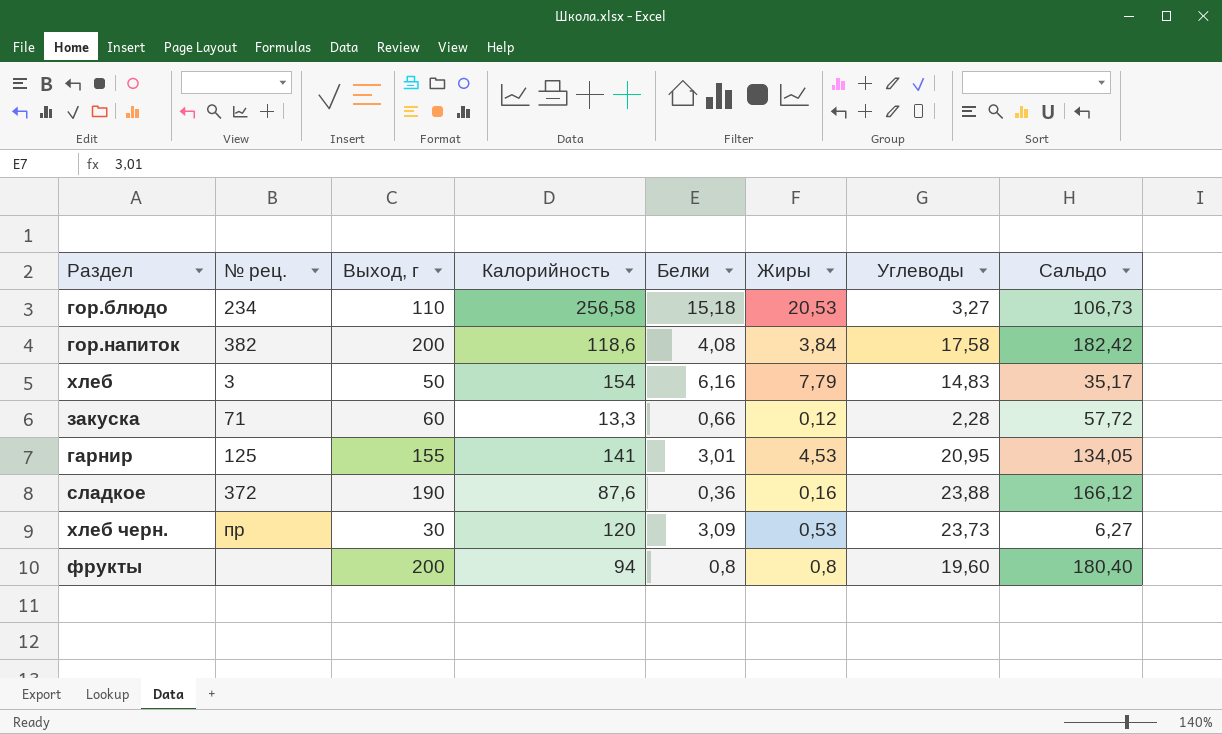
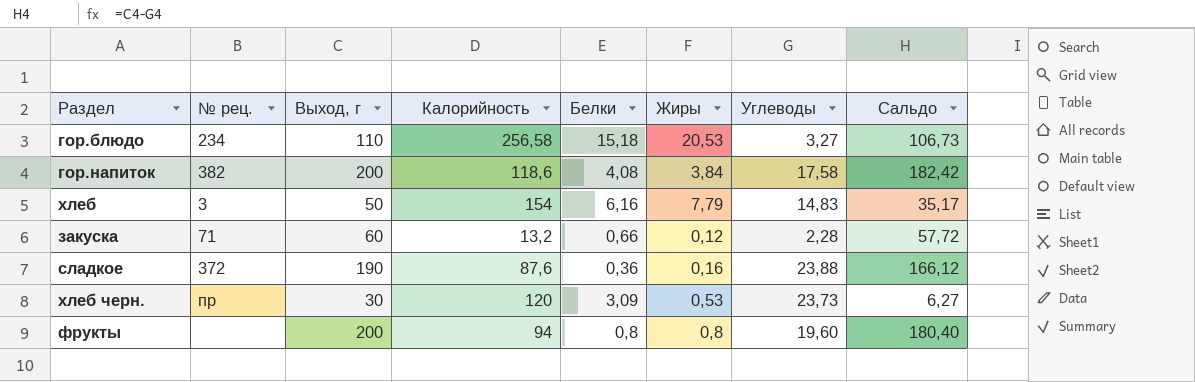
row гарнир: 125 | 155 | 141 | 3,01 | 4,53 | 20,95 | 134,05 -> none
закуска | Калорийность: 13,3 -> 13,2

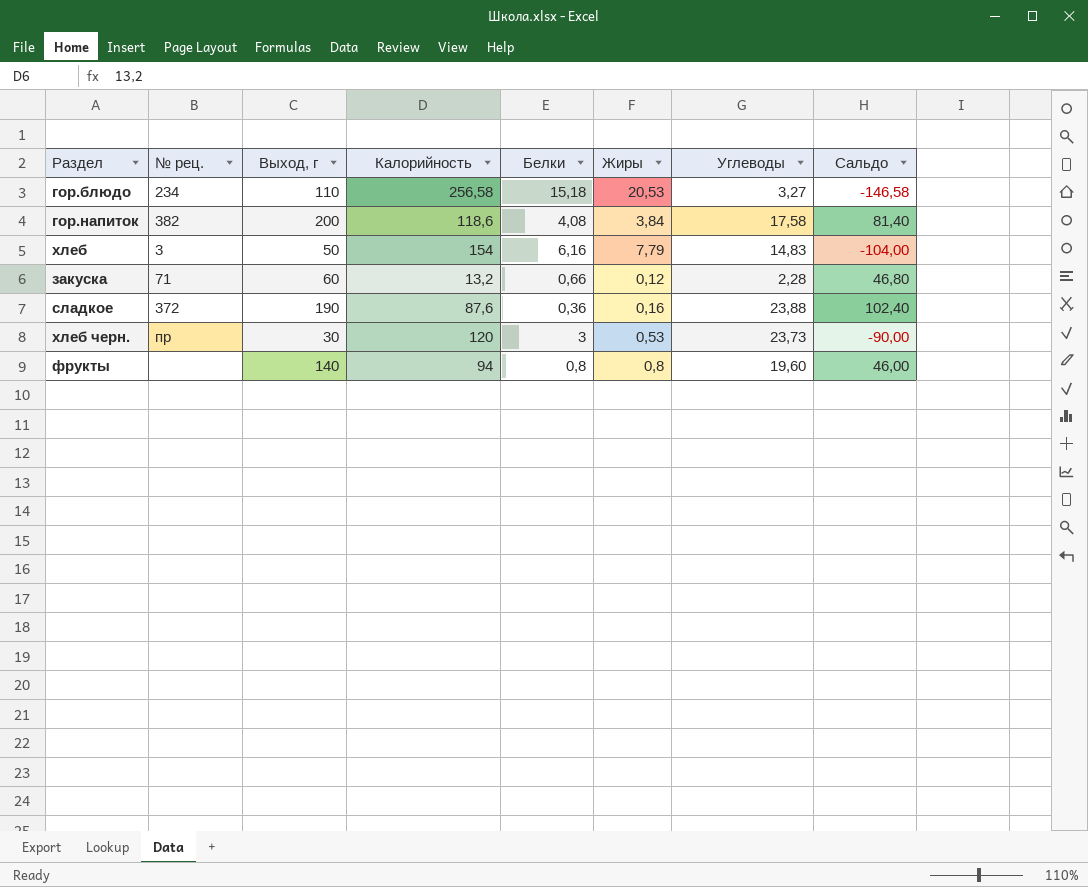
column Сальдо | formula: [Выход, г] - [Углеводы] -> [Выход, г] - [Калорийность]
хлеб черн. | Белки: 3,09 -> 3
фрукты | Выход, г: 200 -> 140

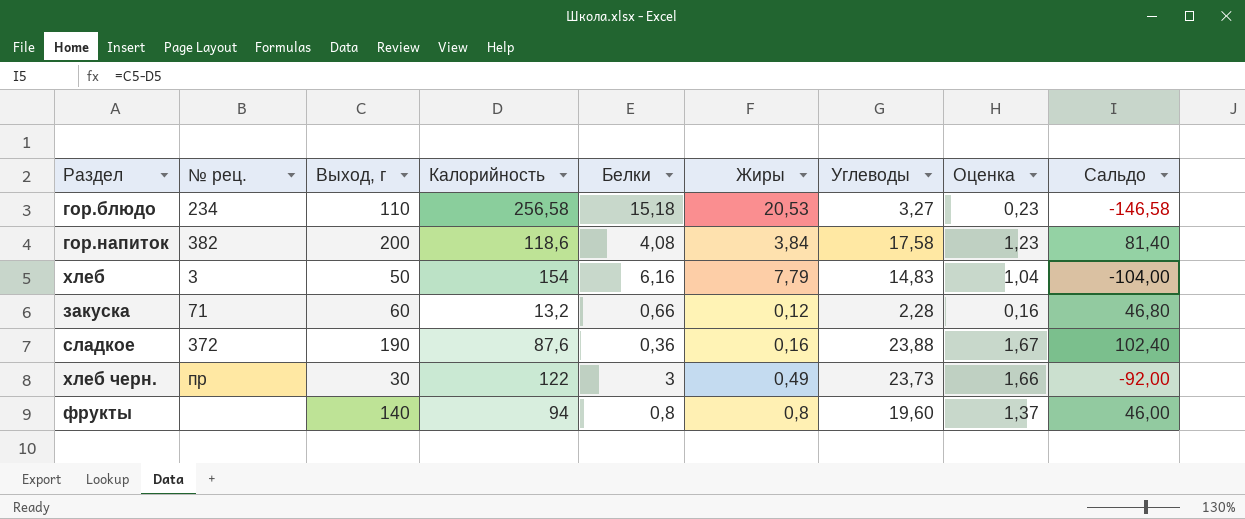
column Оценка | formula: none -> [Углеводы] * 0,07
хлеб черн. | Калорийность: 120 -> 122
хлеб черн. | Жиры: 0,53 -> 0,49
хлеб черн. | Сальдо: -90,00 -> -92,00

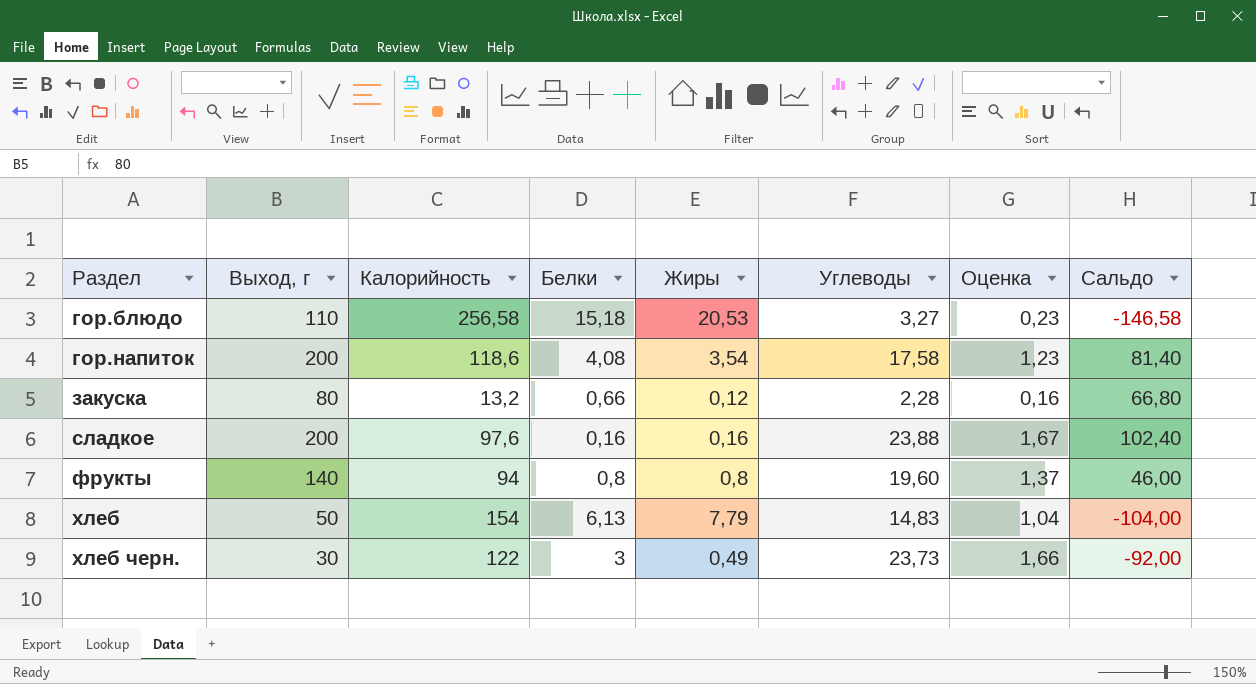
row order: none -> Раздел ascending
column № рец. | position: 2 -> none
гор.напиток | Жиры: 3,84 -> 3,54
закуска | Выход, г: 60 -> 80
закуска | Сальдо: 46,80 -> 66,80
сладкое | Выход, г: 190 -> 200
сладкое | Калорийность: 87,6 -> 97,6
сладкое | Белки: 0,36 -> 0,16
хлеб | Белки: 6,16 -> 6,13

